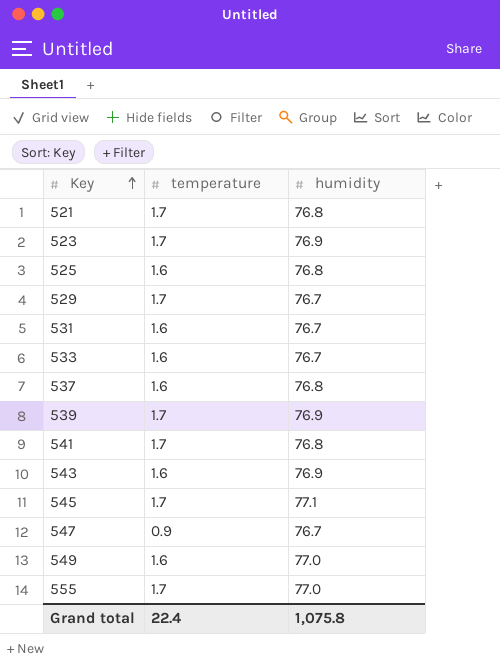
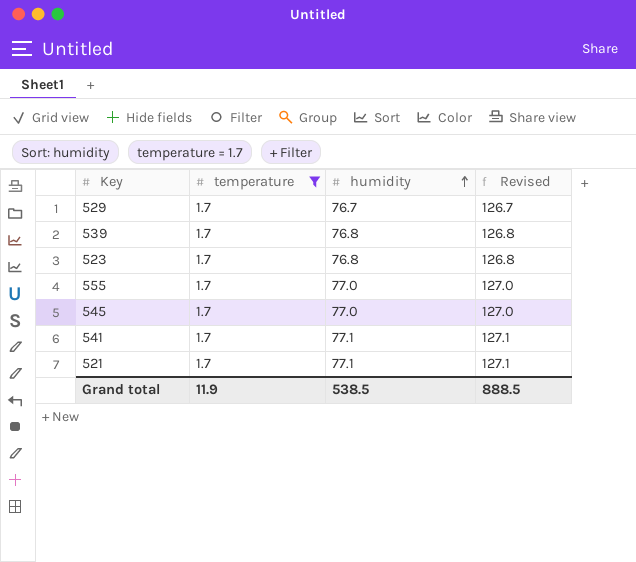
filter: none -> temperature = 1.7
row order: Key ascending -> humidity ascending
column Revised | formula: none -> [humidity] + 50
539 | humidity: 76.9 -> 76.8
523 | humidity: 76.9 -> 76.8
545 | humidity: 77.1 -> 77.0
541 | humidity: 76.8 -> 77.1
521 | humidity: 76.8 -> 77.1
Grand total | temperature: 22.4 -> 11.9
Grand total | humidity: 1,075.8 -> 538.5

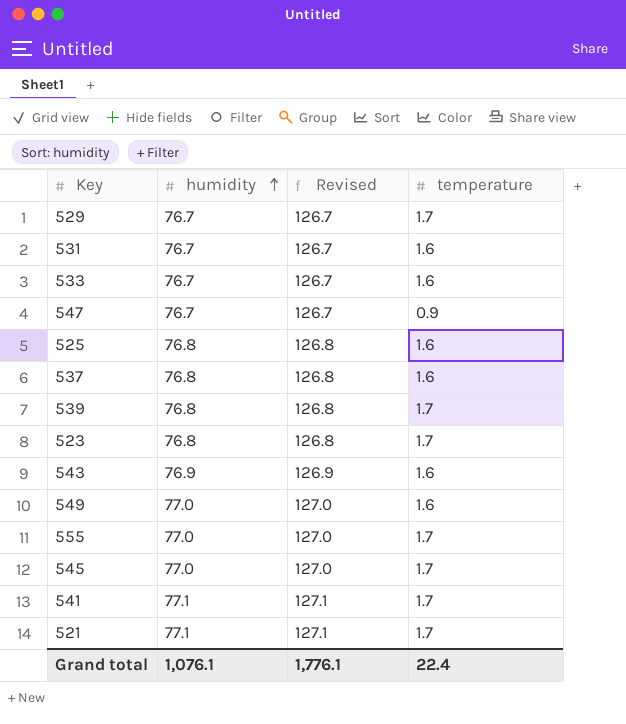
filter: temperature = 1.7 -> none
column temperature | position: 2 -> 4
Grand total | humidity: 538.5 -> 1,076.1
Grand total | Revised: 888.5 -> 1,776.1
Grand total | temperature: 11.9 -> 22.4

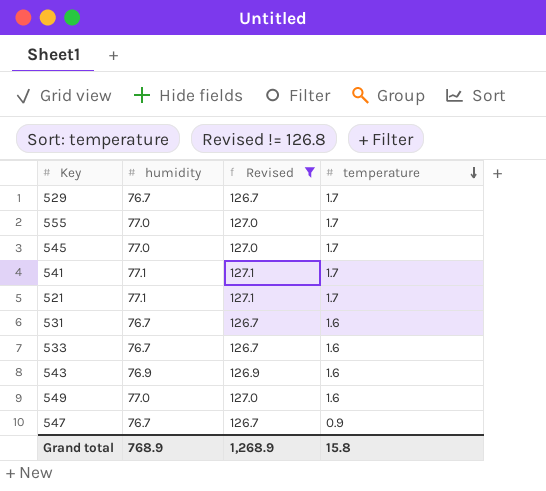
filter: none -> Revised != 126.8
row order: humidity ascending -> temperature descending
Grand total | humidity: 1,076.1 -> 768.9
Grand total | Revised: 1,776.1 -> 1,268.9
Grand total | temperature: 22.4 -> 15.8

